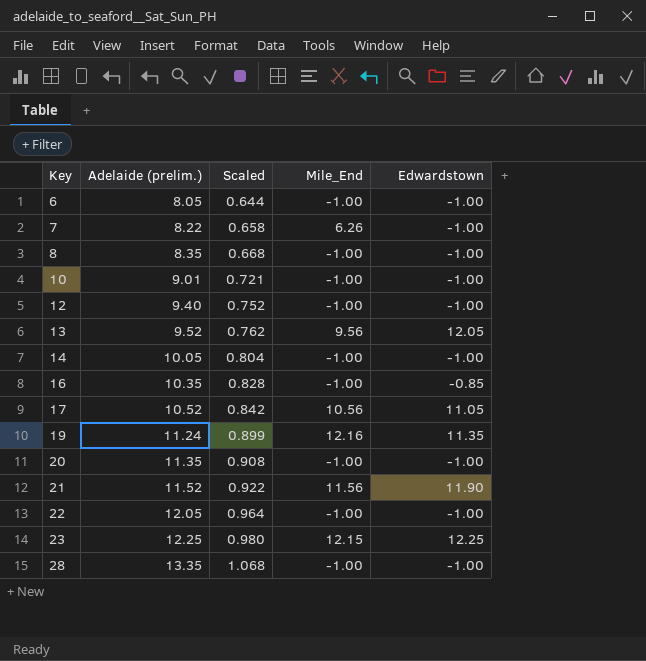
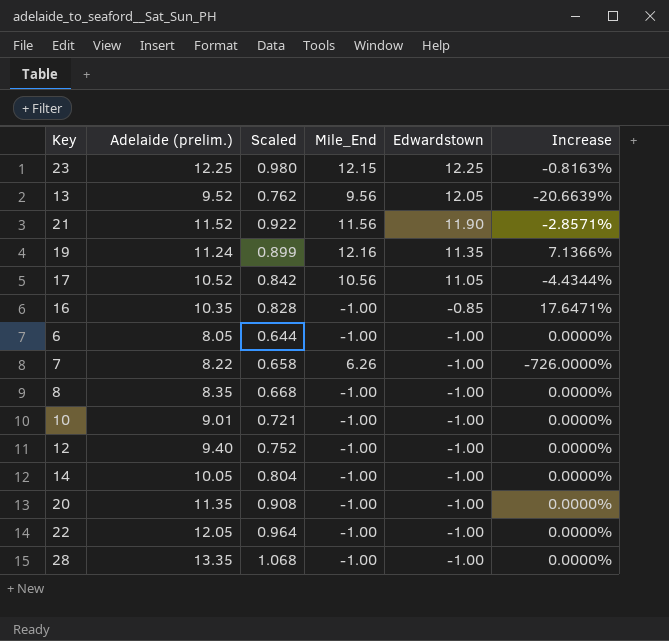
row order: Key ascending -> Edwardstown descending
column Increase | formula: none -> ([Mile_End] - [Edwardstown]) / [Edwardstown]

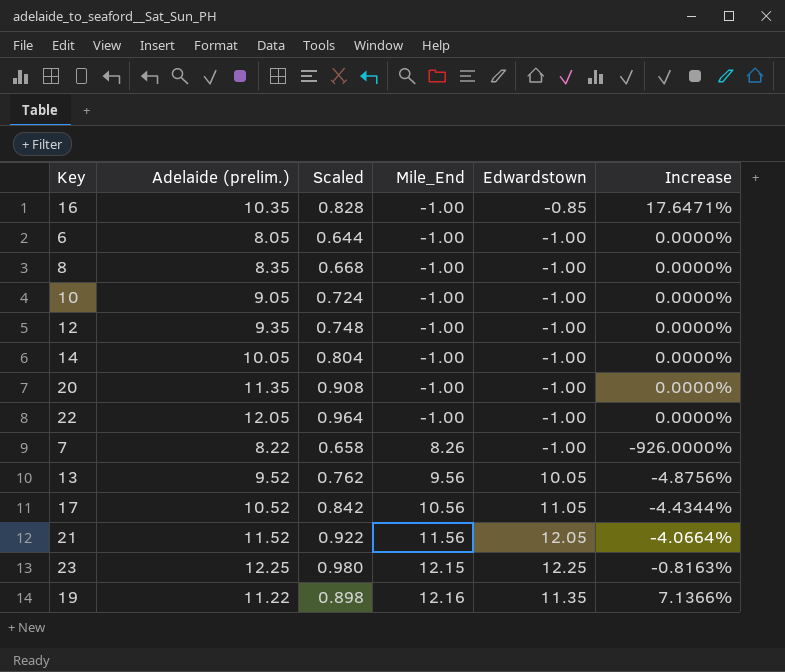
row order: Edwardstown descending -> Mile_End ascending
row 28: 13.35 | 1.068 | -1.00 | -1.00 | 0.0000% -> none
10 | Adelaide (prelim.): 9.01 -> 9.05
10 | Scaled: 0.721 -> 0.724
12 | Adelaide (prelim.): 9.40 -> 9.35
12 | Scaled: 0.752 -> 0.748
7 | Mile_End: 6.26 -> 8.26
7 | Increase: -726.0000% -> -926.0000%
13 | Edwardstown: 12.05 -> 10.05
13 | Increase: -20.6639% -> -4.8756%
21 | Edwardstown: 11.90 -> 12.05
21 | Increase: -2.8571% -> -4.0664%
19 | Adelaide (prelim.): 11.24 -> 11.22
19 | Scaled: 0.899 -> 0.898

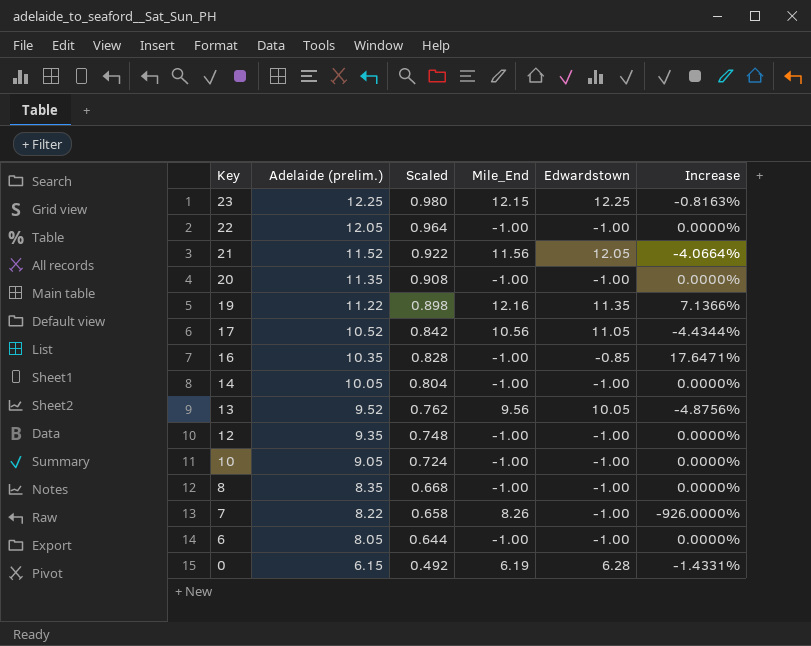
row order: Mile_End ascending -> Key descending
row 0: none -> 6.15 | 0.492 | 6.19 | 6.28 | -1.4331%

